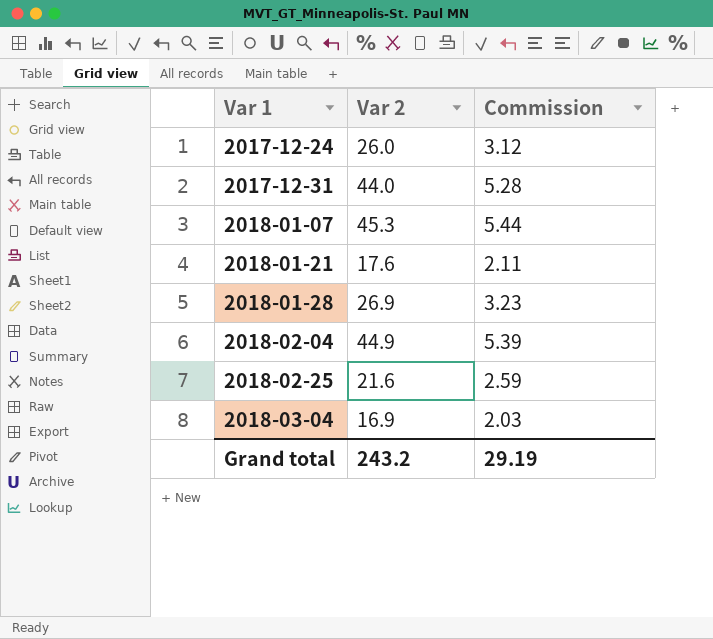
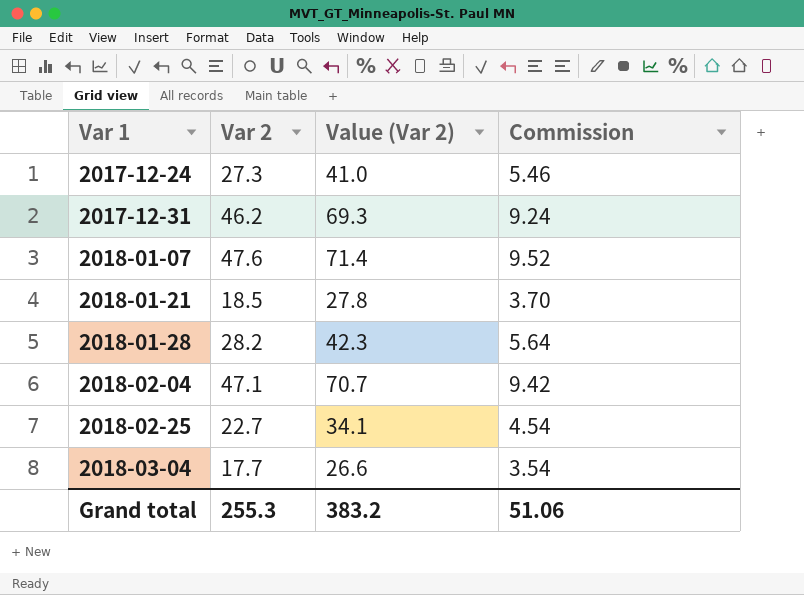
column Value (Var 2) | formula: none -> [Var 2] * 1.5
column Commission | formula: [Var 2] * 0.12 -> [Var 2] * 0.2
2017-12-24 | Var 2: 26.0 -> 27.3
2017-12-31 | Var 2: 44.0 -> 46.2
2018-01-07 | Var 2: 45.3 -> 47.6
2018-01-21 | Var 2: 17.6 -> 18.5
2018-01-28 | Var 2: 26.9 -> 28.2
2018-02-04 | Var 2: 44.9 -> 47.1
2018-02-25 | Var 2: 21.6 -> 22.7
2018-03-04 | Var 2: 16.9 -> 17.7
Grand total | Var 2: 243.2 -> 255.3
Grand total | Commission: 29.19 -> 51.06

